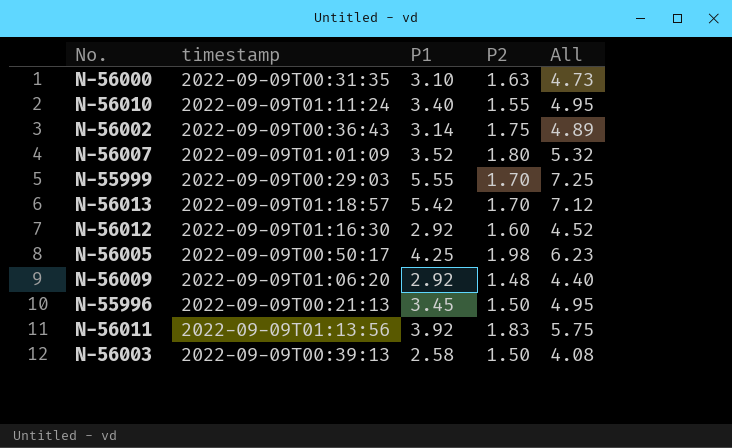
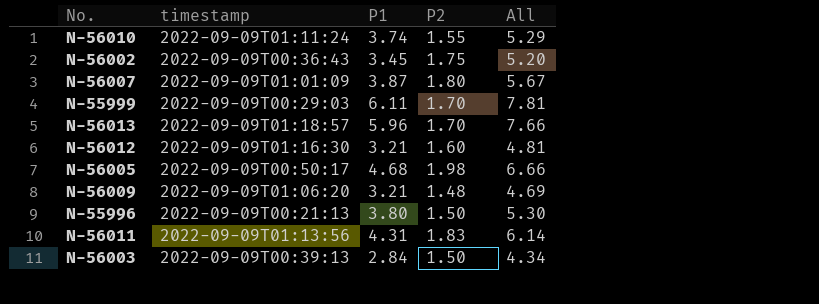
row N-56000: 2022-09-09T00:31:35 | 3.10 | 1.63 | 4.73 -> none
N-56010 | P1: 3.40 -> 3.74
N-56010 | All: 4.95 -> 5.29
N-56002 | P1: 3.14 -> 3.45
N-56002 | All: 4.89 -> 5.20
N-56007 | P1: 3.52 -> 3.87
N-56007 | All: 5.32 -> 5.67
N-55999 | P1: 5.55 -> 6.11
N-55999 | All: 7.25 -> 7.81
N-56013 | P1: 5.42 -> 5.96
N-56013 | All: 7.12 -> 7.66
N-56012 | P1: 2.92 -> 3.21
N-56012 | All: 4.52 -> 4.81
N-56005 | P1: 4.25 -> 4.68
N-56005 | All: 6.23 -> 6.66
N-56009 | P1: 2.92 -> 3.21
N-56009 | All: 4.40 -> 4.69
N-55996 | P1: 3.45 -> 3.80
N-55996 | All: 4.95 -> 5.30
N-56011 | P1: 3.92 -> 4.31
N-56011 | All: 5.75 -> 6.14
N-56003 | P1: 2.58 -> 2.84
N-56003 | All: 4.08 -> 4.34

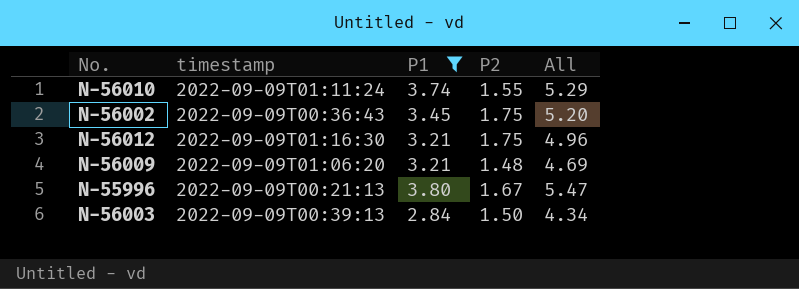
filter: none -> P1 <= 3.80
N-56012 | P2: 1.60 -> 1.75
N-56012 | All: 4.81 -> 4.96
N-55996 | P2: 1.50 -> 1.67
N-55996 | All: 5.30 -> 5.47

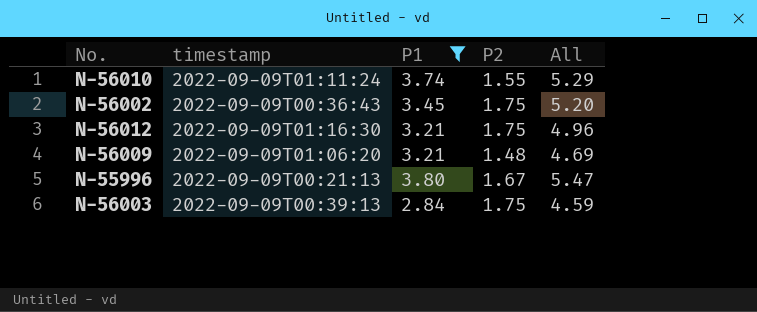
N-56003 | P2: 1.50 -> 1.75
N-56003 | All: 4.34 -> 4.59

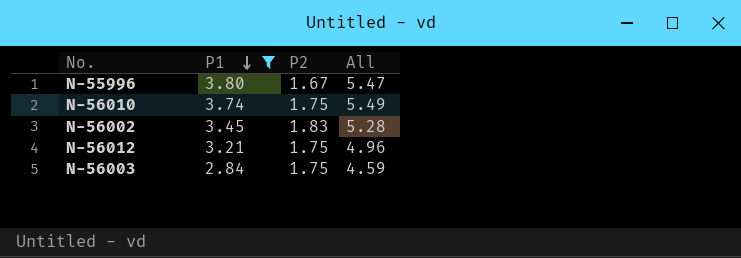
row order: none -> P1 descending
column timestamp | position: 2 -> none
row N-56009: 2022-09-09T01:06:20 | 3.21 | 1.48 | 4.69 -> none
N-56010 | P2: 1.55 -> 1.75
N-56010 | All: 5.29 -> 5.49
N-56002 | P2: 1.75 -> 1.83
N-56002 | All: 5.20 -> 5.28

